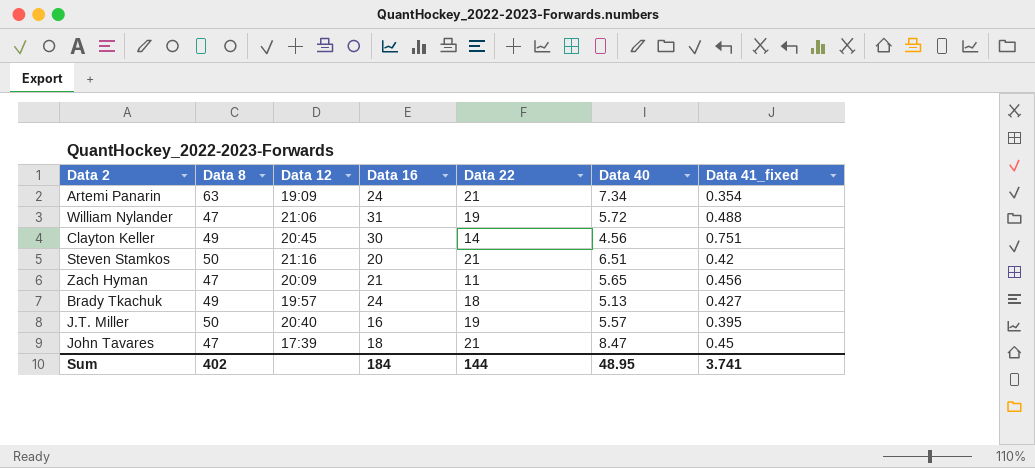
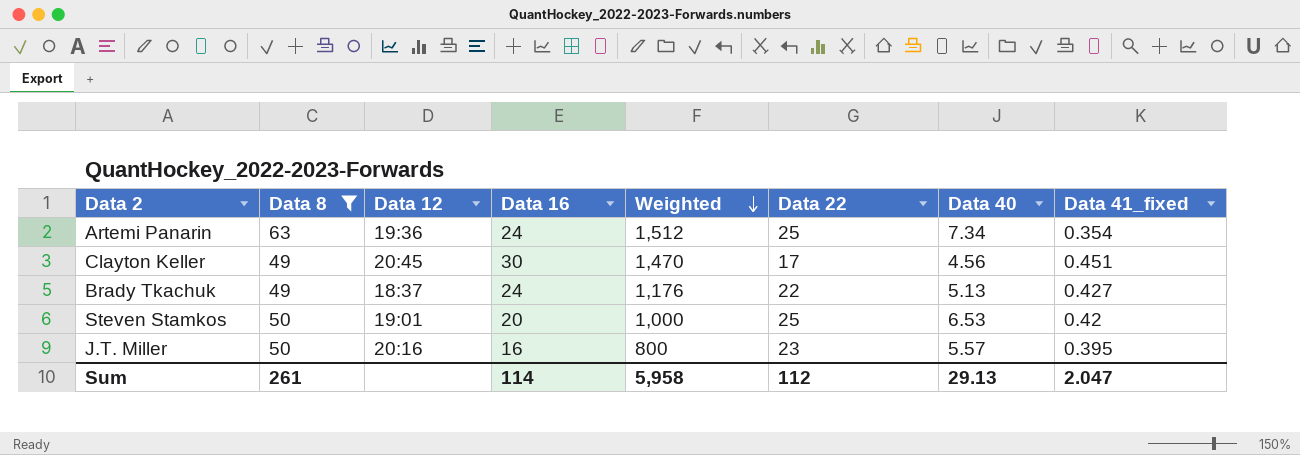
filter: none -> Data 8 != 47
row order: none -> Weighted descending
column Weighted | formula: none -> [Data 8] * [Data 16]
Artemi Panarin | Data 12: 19:09 -> 19:36
Artemi Panarin | Data 22: 21 -> 25
Clayton Keller | Data 22: 14 -> 17
Clayton Keller | Data 41_fixed: 0.751 -> 0.451
Brady Tkachuk | Data 12: 19:57 -> 18:37
Brady Tkachuk | Data 22: 18 -> 22
Steven Stamkos | Data 12: 21:16 -> 19:01
Steven Stamkos | Data 22: 21 -> 25
Steven Stamkos | Data 40: 6.51 -> 6.53
J.T. Miller | Data 12: 20:40 -> 20:16
J.T. Miller | Data 22: 19 -> 23
Sum | Data 8: 402 -> 261
Sum | Data 16: 184 -> 114
Sum | Data 22: 144 -> 112
Sum | Data 40: 48.95 -> 29.13
Sum | Data 41_fixed: 3.741 -> 2.047

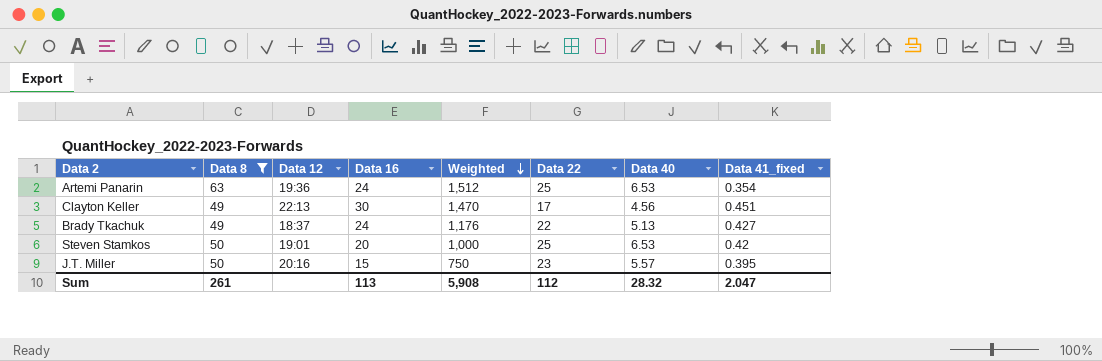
Artemi Panarin | Data 40: 7.34 -> 6.53
Clayton Keller | Data 12: 20:45 -> 22:13
J.T. Miller | Data 16: 16 -> 15
J.T. Miller | Weighted: 800 -> 750
Sum | Data 16: 114 -> 113
Sum | Weighted: 5,958 -> 5,908
Sum | Data 40: 29.13 -> 28.32

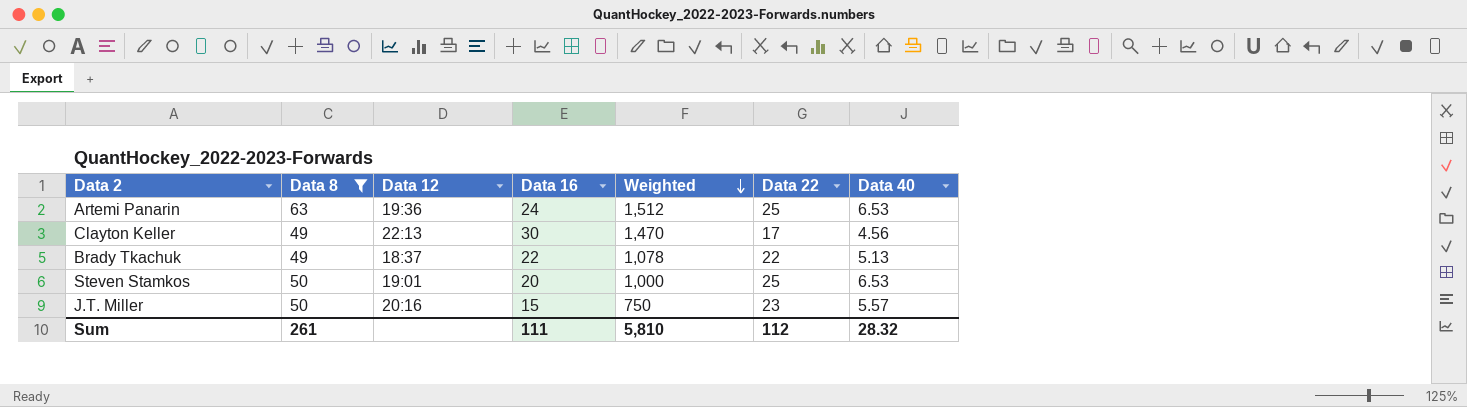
column Data 41_fixed | position: 8 -> none
Brady Tkachuk | Data 16: 24 -> 22
Brady Tkachuk | Weighted: 1,176 -> 1,078
Sum | Data 16: 113 -> 111
Sum | Weighted: 5,908 -> 5,810

